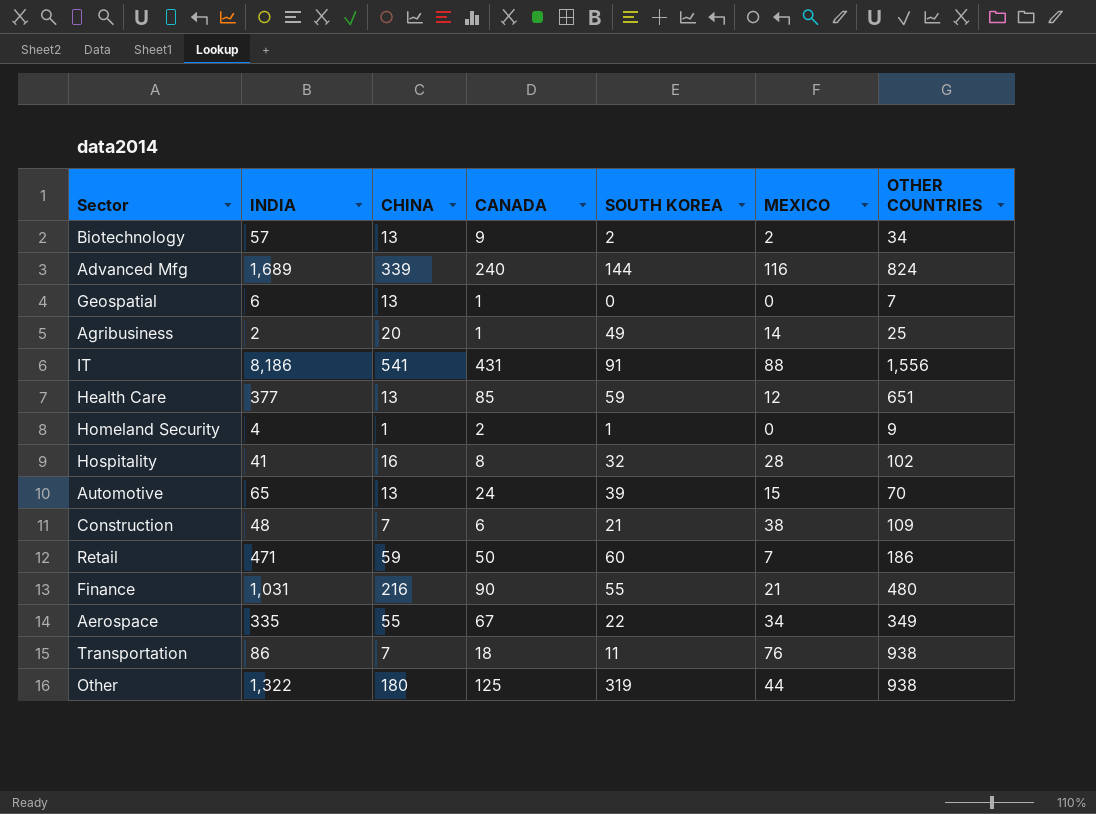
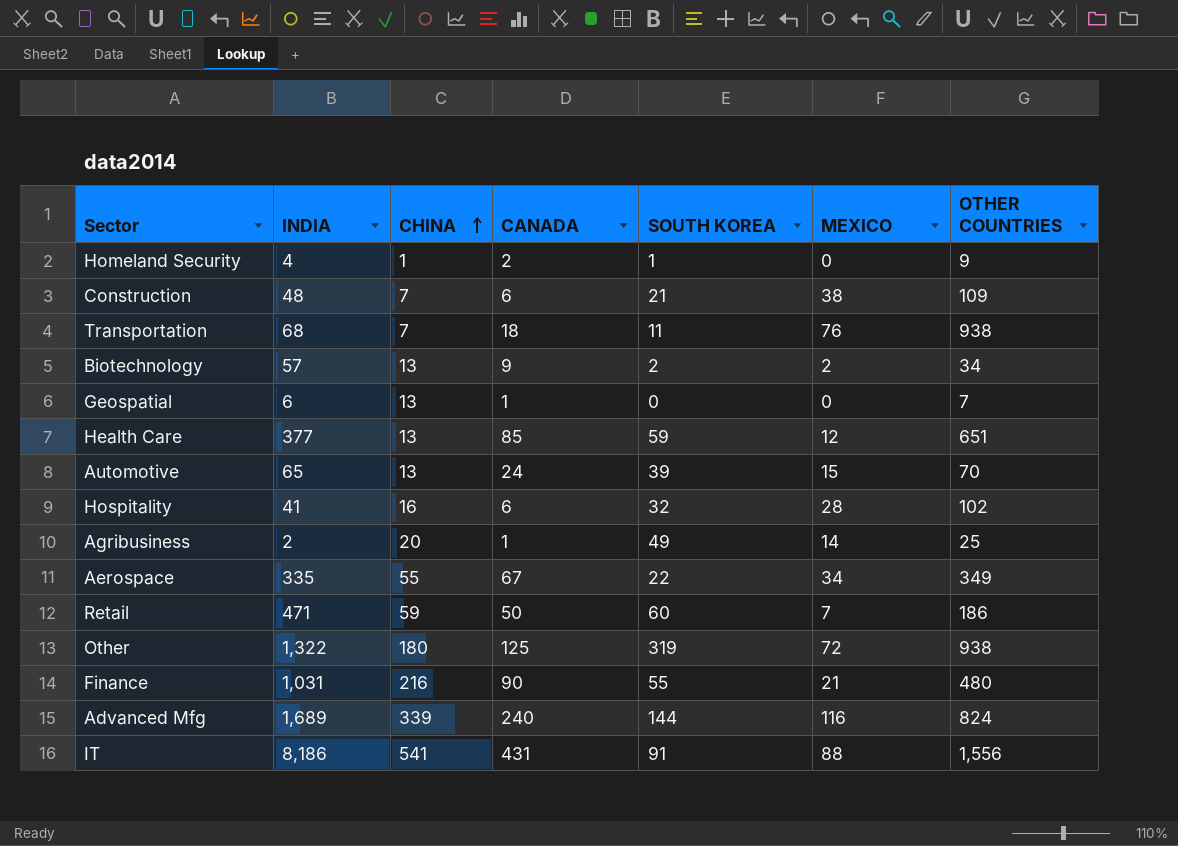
row order: none -> CHINA ascending
Transportation | INDIA: 86 -> 68
Hospitality | CANADA: 8 -> 6
Other | MEXICO: 44 -> 72

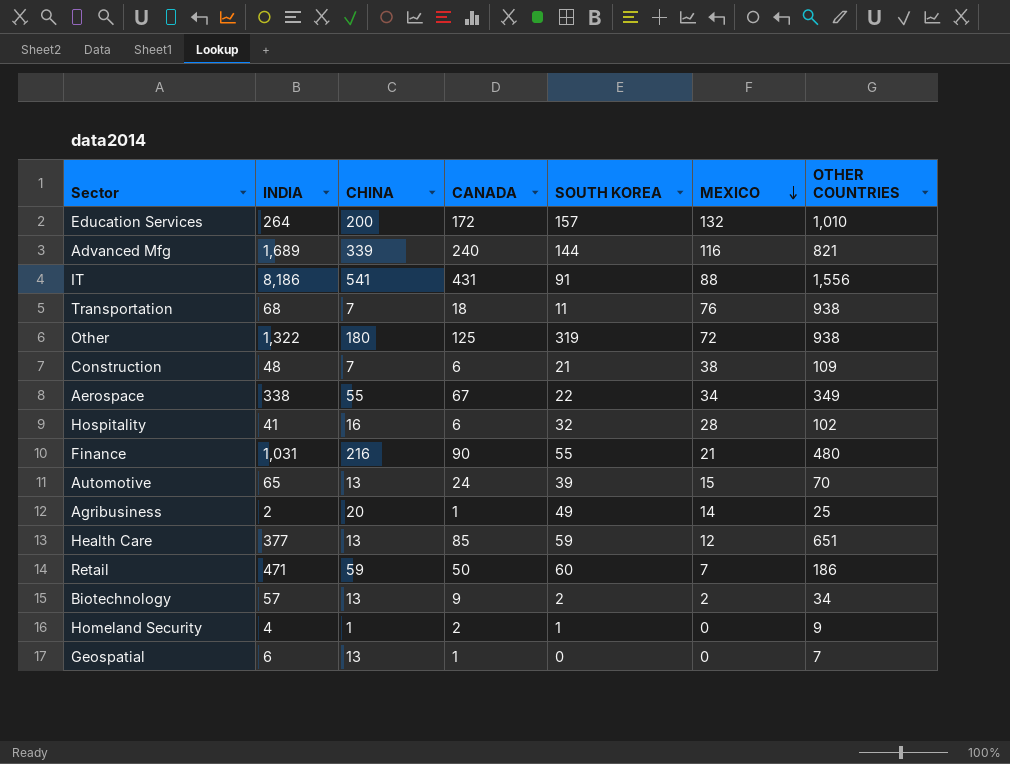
row order: CHINA ascending -> MEXICO descending
row Education Services: none -> 264 | 200 | 172 | 157 | 132 | 1,010
Advanced Mfg | OTHER COUNTRIES: 824 -> 821
Aerospace | INDIA: 335 -> 338

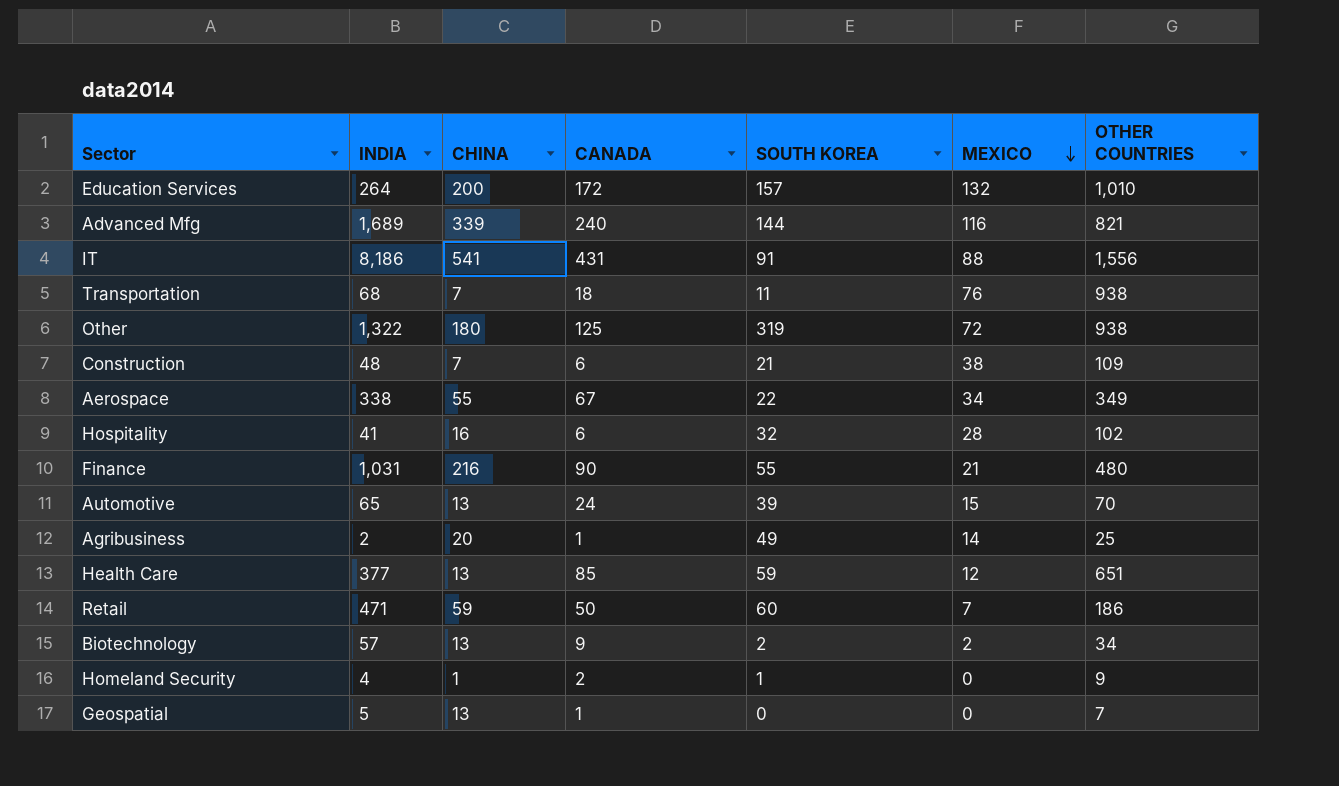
Geospatial | INDIA: 6 -> 5

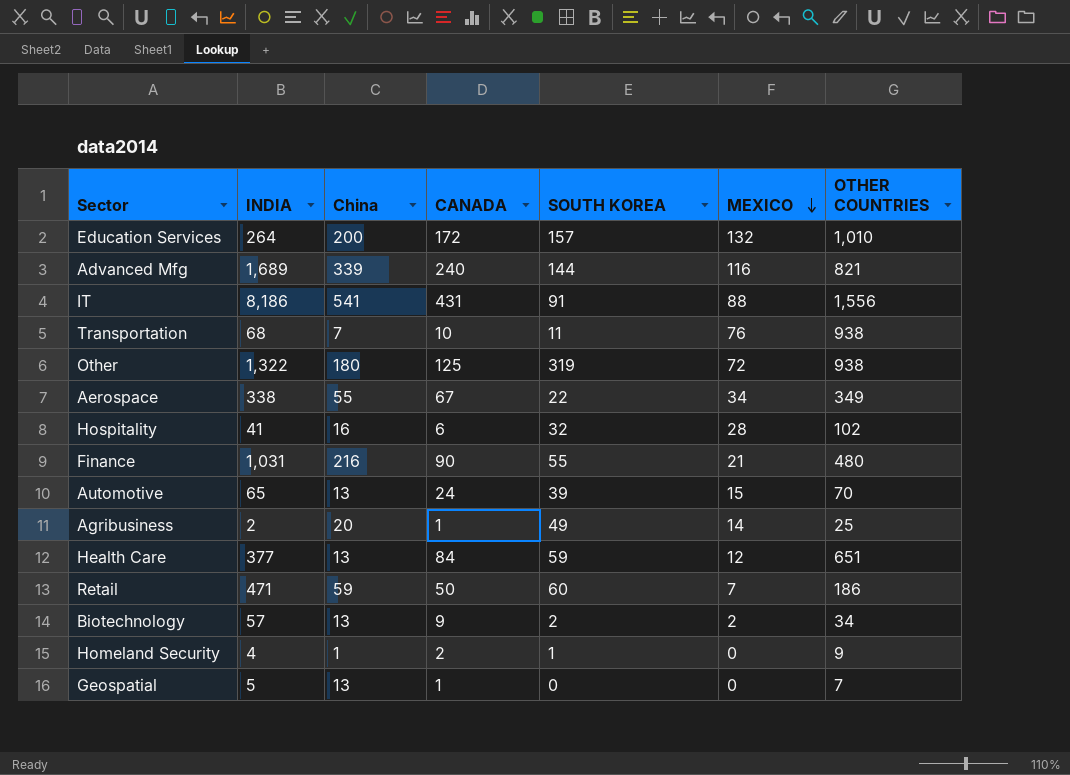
column name: CHINA -> China
row Construction: 48 | 7 | 6 | 21 | 38 | 109 -> none
Transportation | CANADA: 18 -> 10
Health Care | CANADA: 85 -> 84

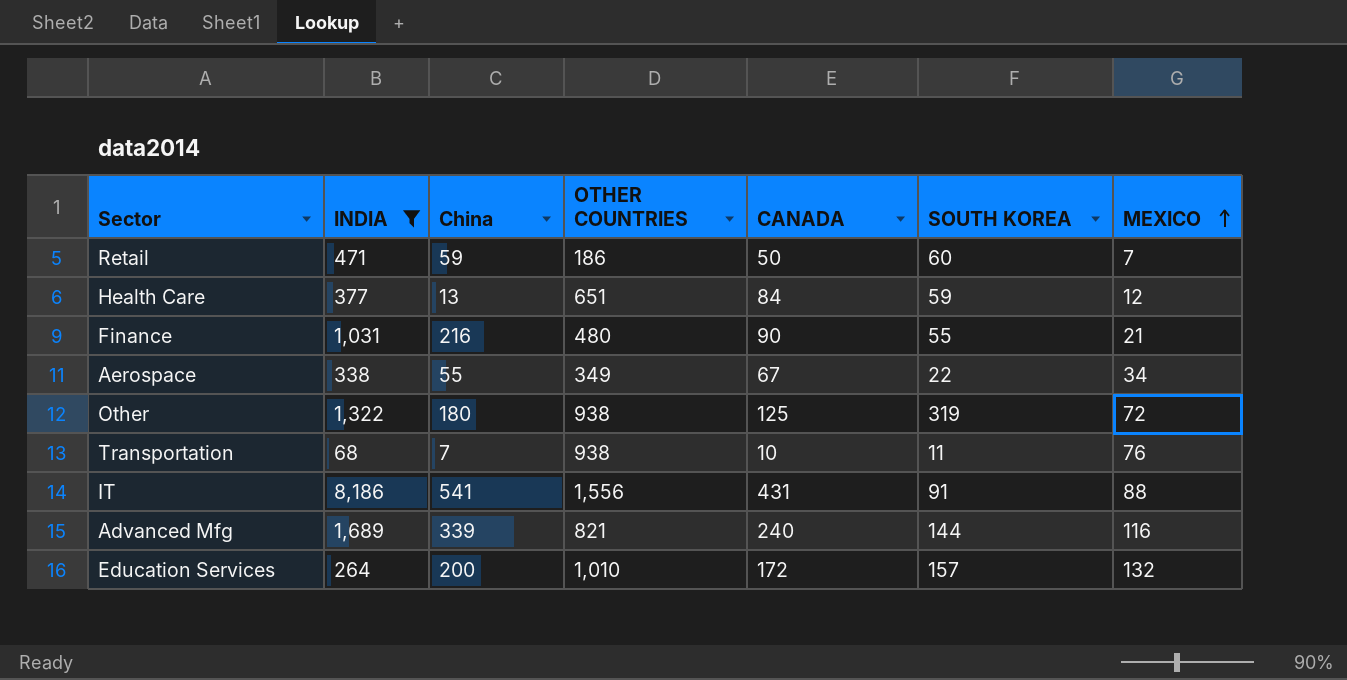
filter: none -> INDIA >= 68
row order: MEXICO descending -> MEXICO ascending
column OTHER COUNTRIES | position: 7 -> 4

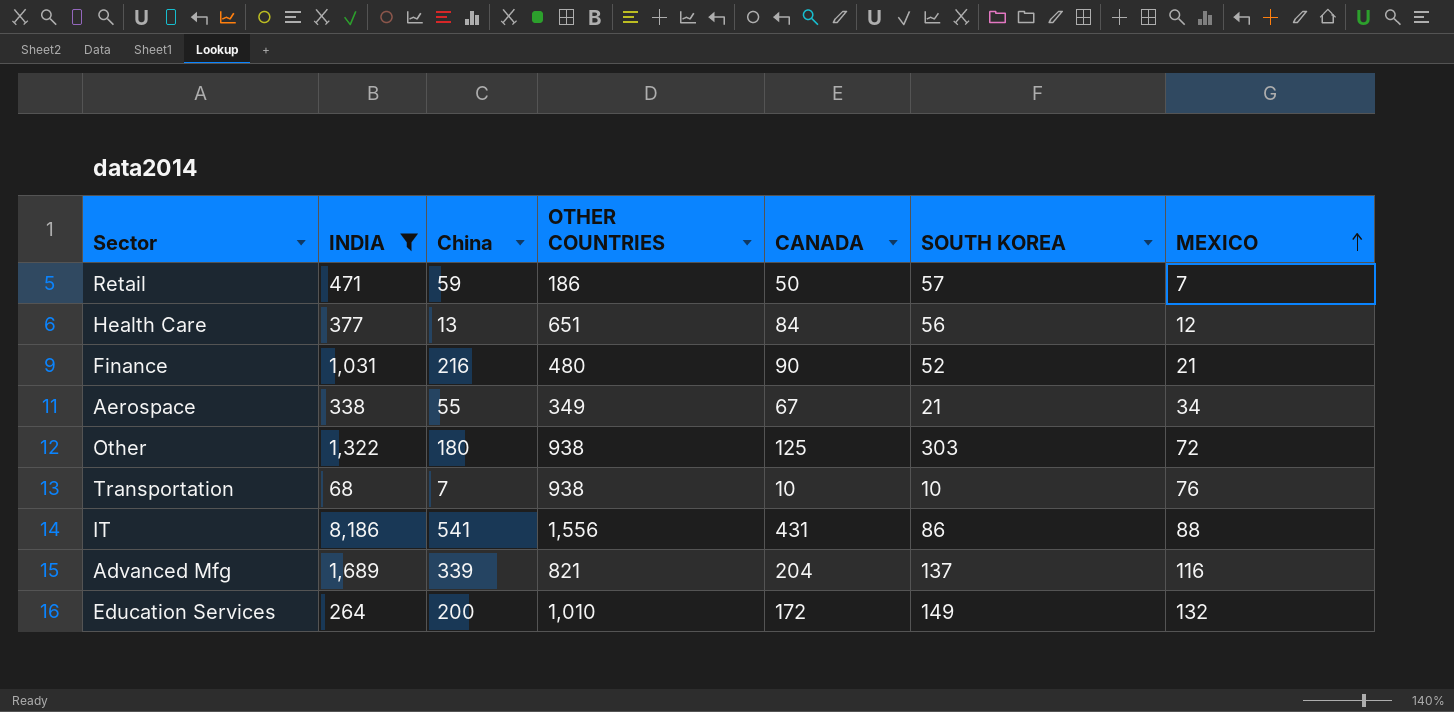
Retail | SOUTH KOREA: 60 -> 57
Health Care | SOUTH KOREA: 59 -> 56
Finance | SOUTH KOREA: 55 -> 52
Aerospace | SOUTH KOREA: 22 -> 21
Other | SOUTH KOREA: 319 -> 303
Transportation | SOUTH KOREA: 11 -> 10
IT | SOUTH KOREA: 91 -> 86
Advanced Mfg | CANADA: 240 -> 204
Advanced Mfg | SOUTH KOREA: 144 -> 137
Education Services | SOUTH KOREA: 157 -> 149

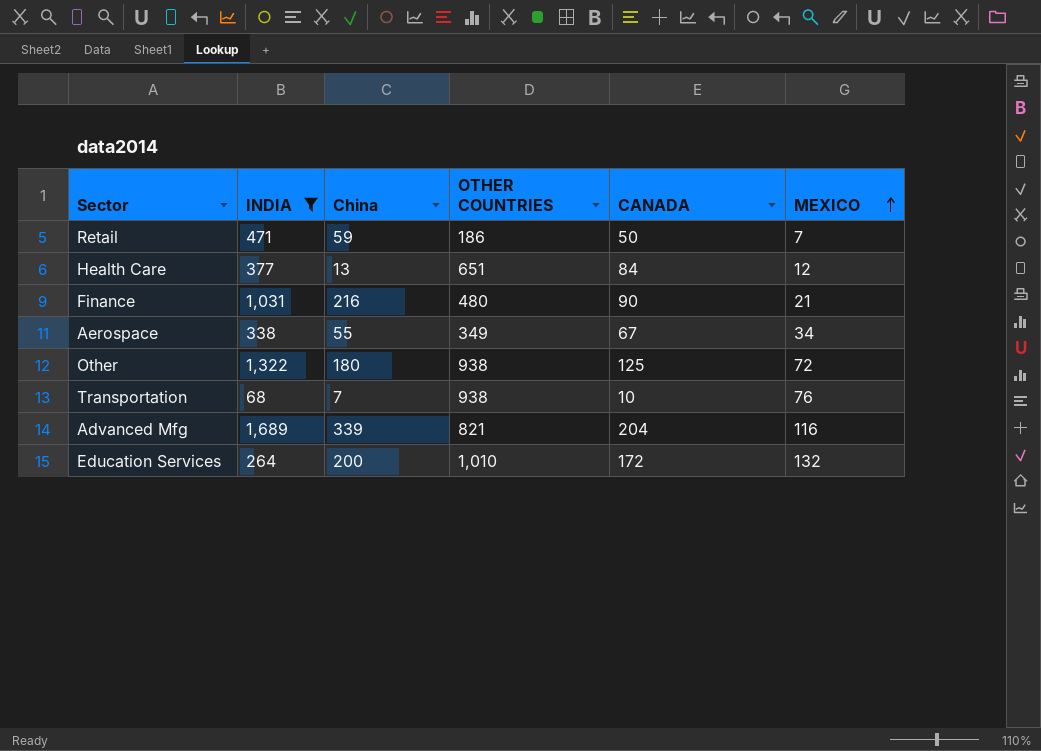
column SOUTH KOREA | position: 6 -> none
row IT: 8,186 | 541 | 1,556 | 431 | 86 | 88 -> none

